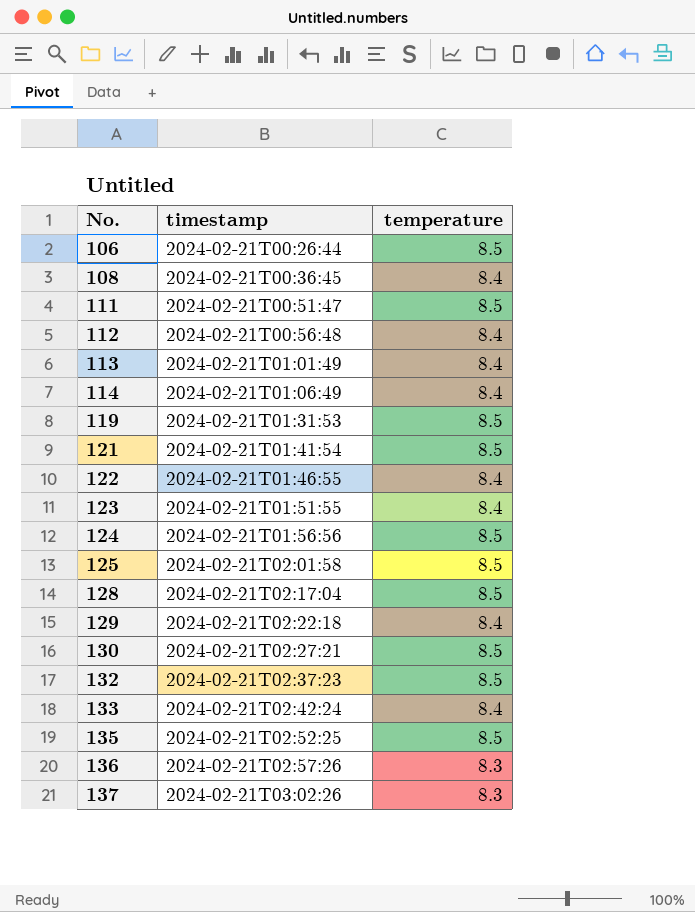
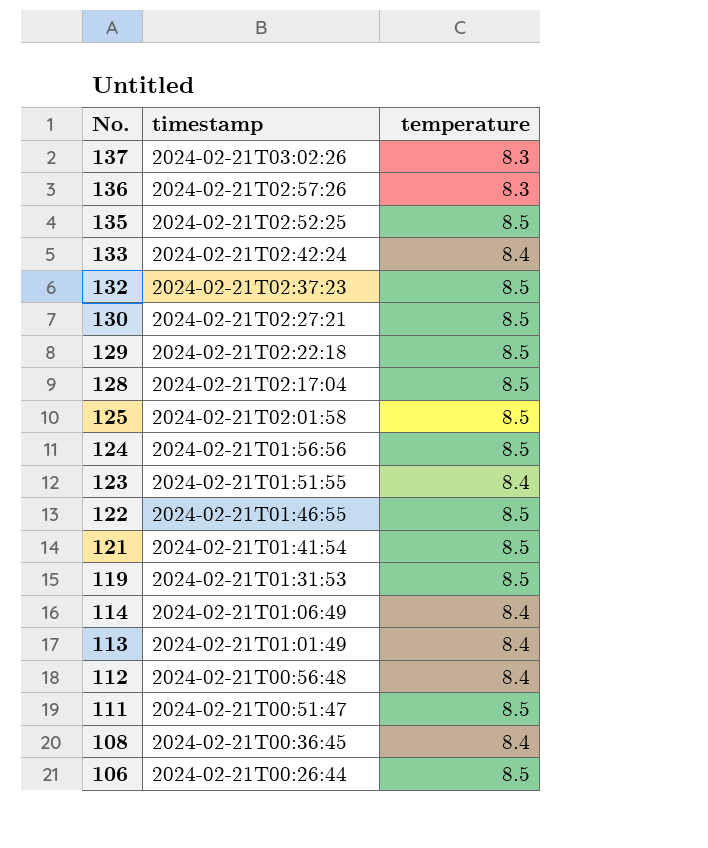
row order: No. ascending -> No. descending
129 | temperature: 8.4 -> 8.5
122 | temperature: 8.4 -> 8.5

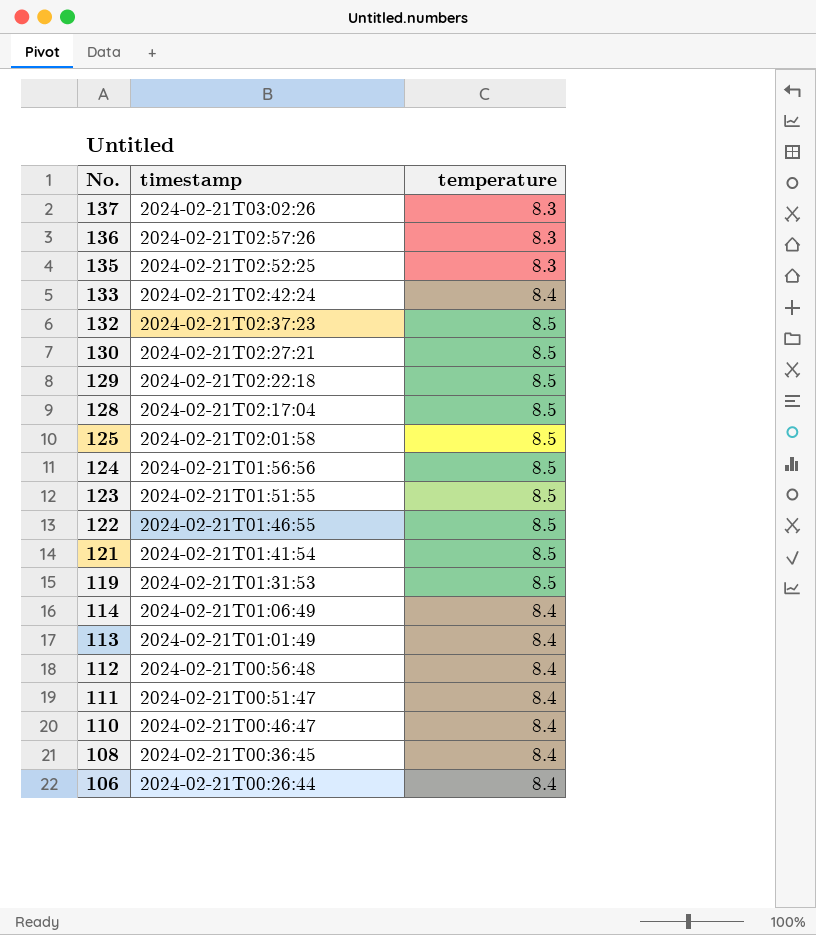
135 | temperature: 8.5 -> 8.3
123 | temperature: 8.4 -> 8.5
111 | temperature: 8.5 -> 8.4
row 110: none -> 2024-02-21T00:46:47 | 8.4
106 | temperature: 8.5 -> 8.4

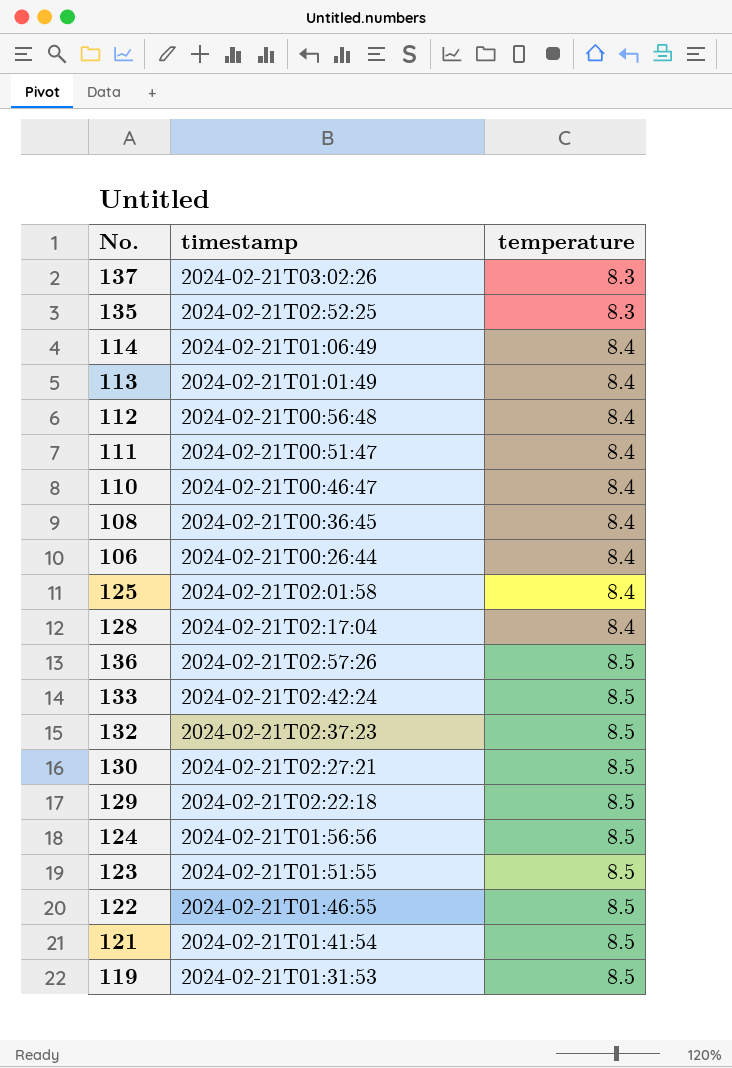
row order: No. descending -> temperature ascending
125 | temperature: 8.5 -> 8.4
128 | temperature: 8.5 -> 8.4
136 | temperature: 8.3 -> 8.5
133 | temperature: 8.4 -> 8.5

